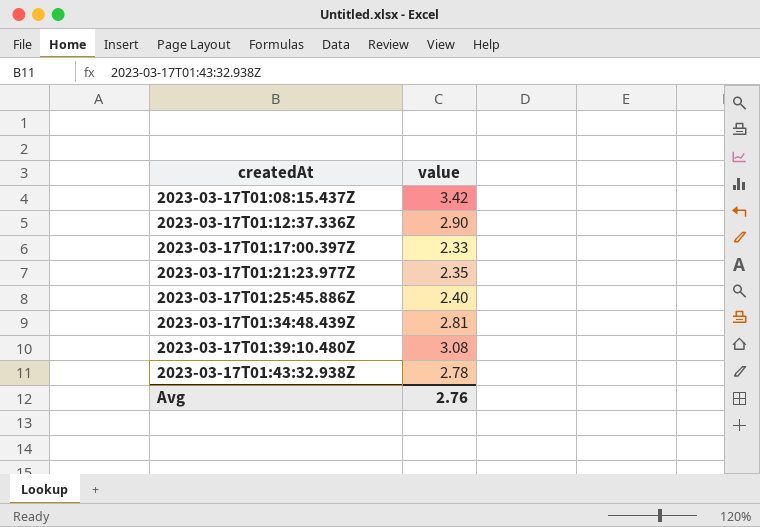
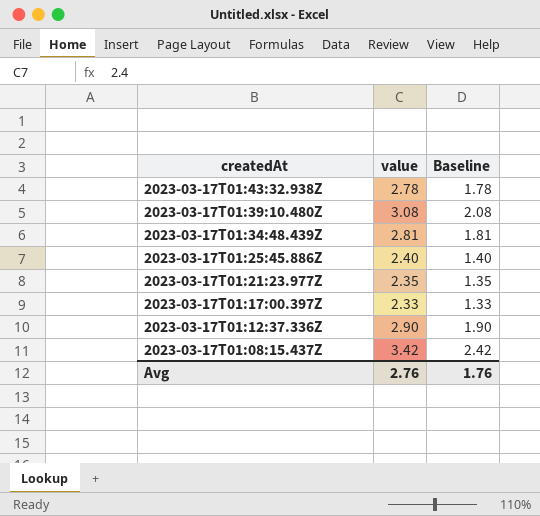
row order: createdAt ascending -> createdAt descending
column Baseline | formula: none -> [value] - 1

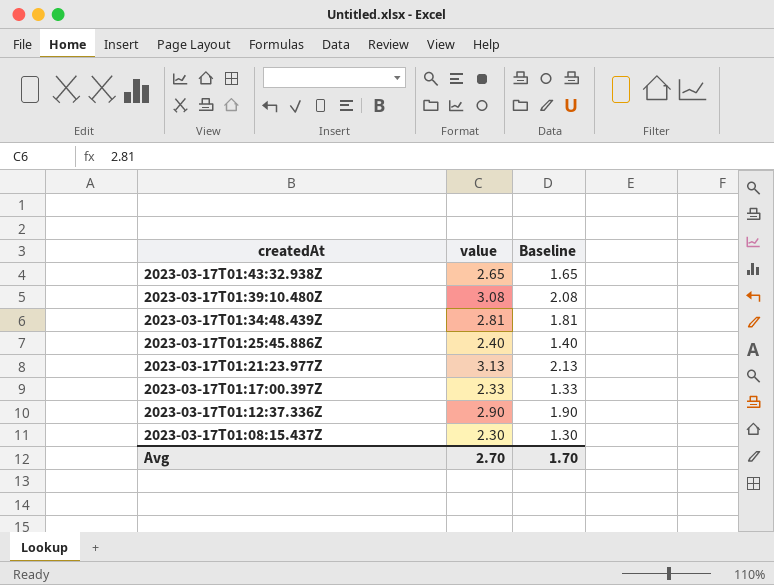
2023-03-17T01:43:32.938Z | value: 2.78 -> 2.65
2023-03-17T01:43:32.938Z | Baseline: 1.78 -> 1.65
2023-03-17T01:21:23.977Z | value: 2.35 -> 3.13
2023-03-17T01:21:23.977Z | Baseline: 1.35 -> 2.13
2023-03-17T01:08:15.437Z | value: 3.42 -> 2.30
2023-03-17T01:08:15.437Z | Baseline: 2.42 -> 1.30
Avg | value: 2.76 -> 2.70
Avg | Baseline: 1.76 -> 1.70

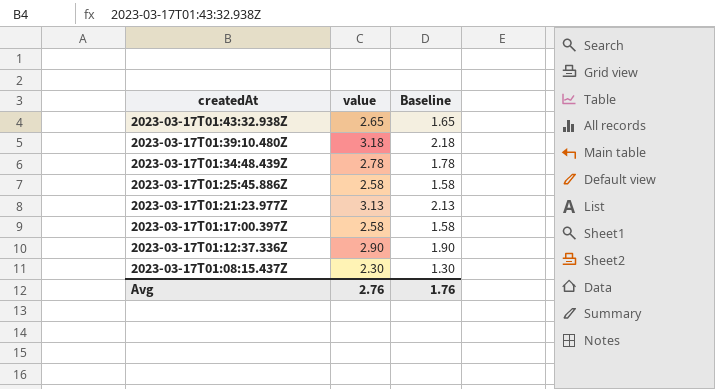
2023-03-17T01:39:10.480Z | value: 3.08 -> 3.18
2023-03-17T01:39:10.480Z | Baseline: 2.08 -> 2.18
2023-03-17T01:34:48.439Z | value: 2.81 -> 2.78
2023-03-17T01:34:48.439Z | Baseline: 1.81 -> 1.78
2023-03-17T01:25:45.886Z | value: 2.40 -> 2.58
2023-03-17T01:25:45.886Z | Baseline: 1.40 -> 1.58
2023-03-17T01:17:00.397Z | value: 2.33 -> 2.58
2023-03-17T01:17:00.397Z | Baseline: 1.33 -> 1.58
Avg | value: 2.70 -> 2.76
Avg | Baseline: 1.70 -> 1.76

